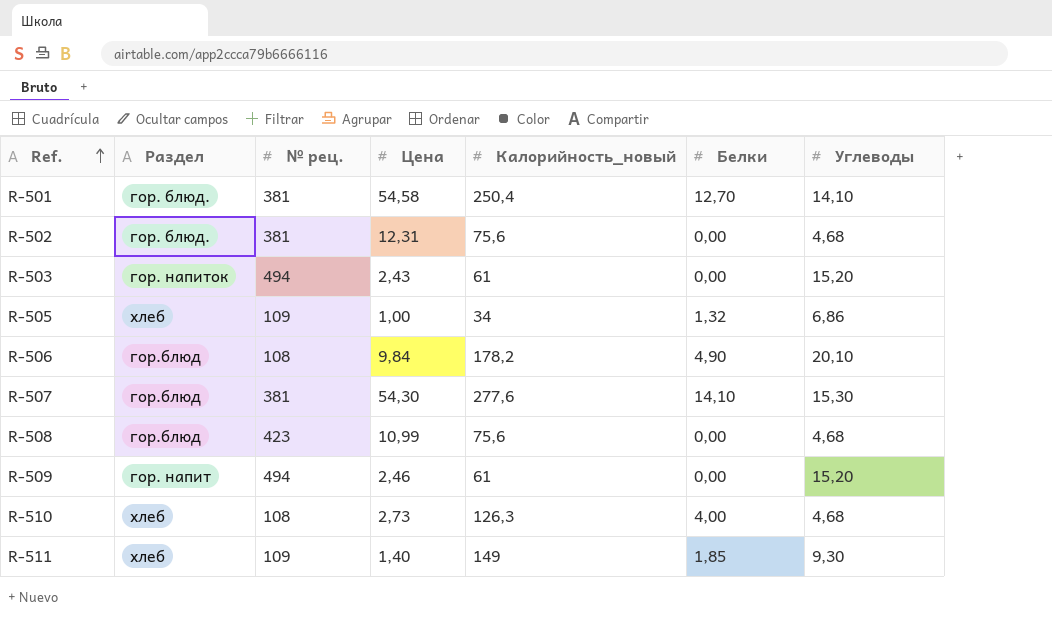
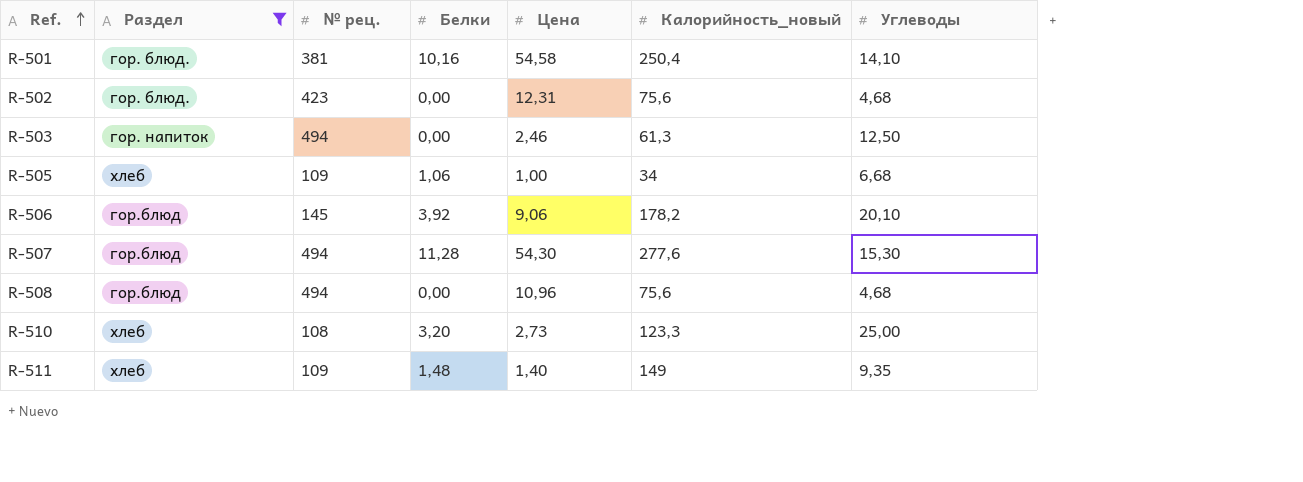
filter: none -> Раздел != гор. напит
column Белки | position: 6 -> 4
R-501 | Белки: 12,70 -> 10,16
R-502 | № рец.: 381 -> 423
R-503 | Цена: 2,43 -> 2,46
R-503 | Калорийность_новый: 61 -> 61,3
R-503 | Углеводы: 15,20 -> 12,50
R-505 | Белки: 1,32 -> 1,06
R-505 | Углеводы: 6,86 -> 6,68
R-506 | № рец.: 108 -> 145
R-506 | Белки: 4,90 -> 3,92
R-506 | Цена: 9,84 -> 9,06
R-507 | № рец.: 381 -> 494
R-507 | Белки: 14,10 -> 11,28
R-508 | № рец.: 423 -> 494
R-508 | Цена: 10,99 -> 10,96
R-510 | Белки: 4,00 -> 3,20
R-510 | Калорийность_новый: 126,3 -> 123,3
R-510 | Углеводы: 4,68 -> 25,00
R-511 | Белки: 1,85 -> 1,48
R-511 | Углеводы: 9,30 -> 9,35

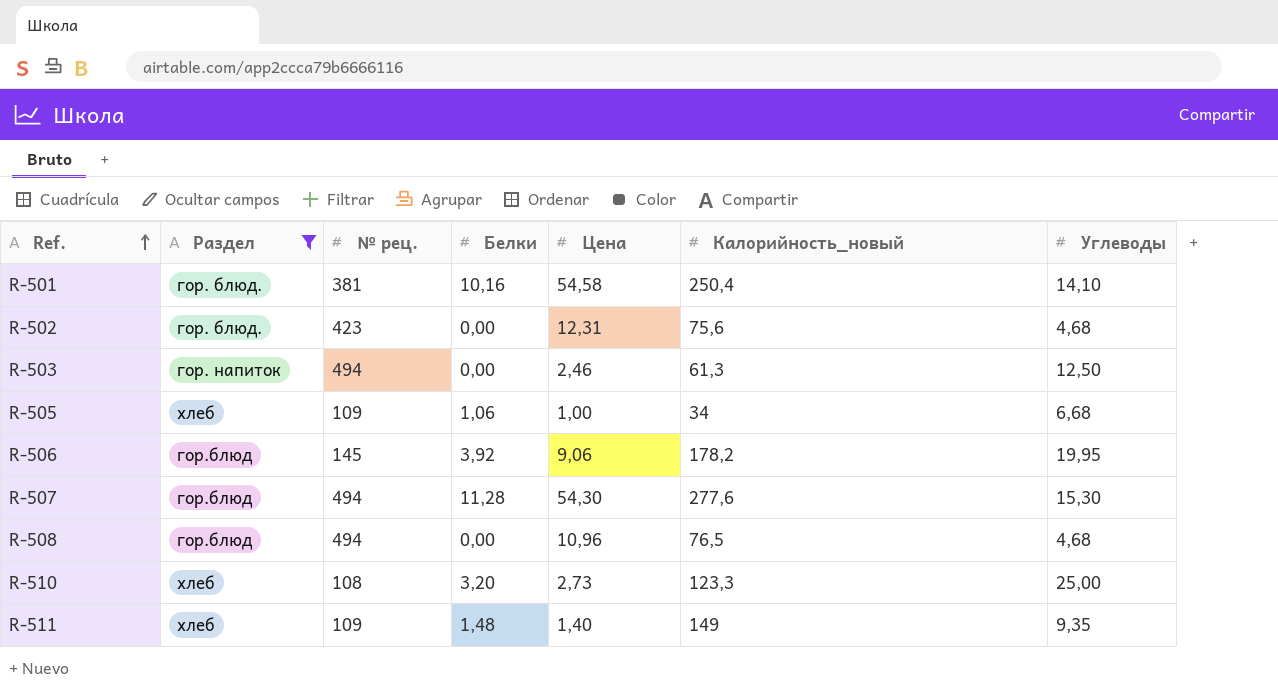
R-506 | Углеводы: 20,10 -> 19,95
R-508 | Калорийность_новый: 75,6 -> 76,5

